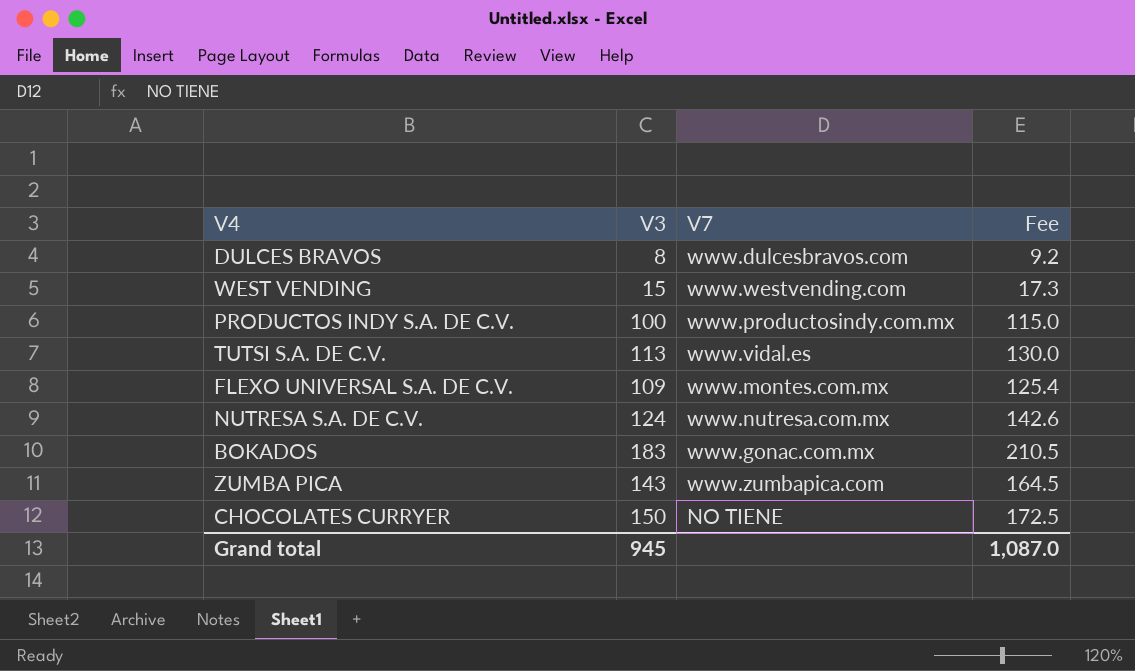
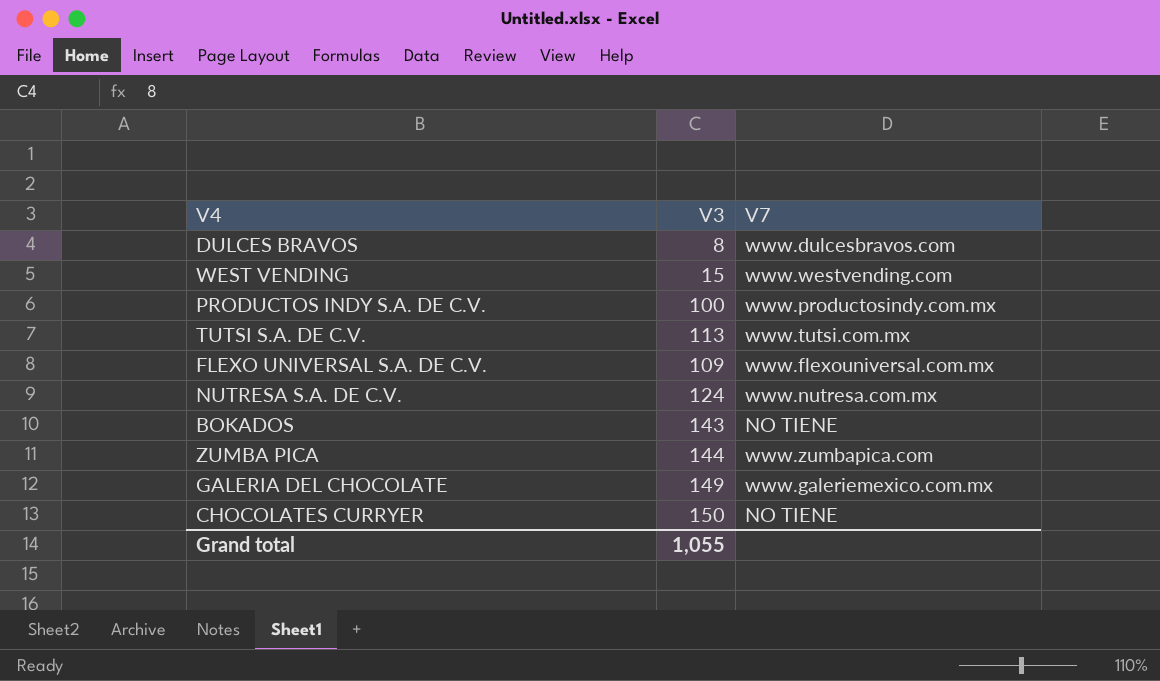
column Fee | formula: [V3] * 1.15 -> none
TUTSI S.A. DE C.V. | V7: www.vidal.es -> www.tutsi.com.mx
FLEXO UNIVERSAL S.A. DE C.V. | V7: www.montes.com.mx -> www.flexouniversal.com.mx
BOKADOS | V3: 183 -> 143
BOKADOS | V7: www.gonac.com.mx -> NO TIENE
ZUMBA PICA | V3: 143 -> 144
row GALERIA DEL CHOCOLATE: none -> 149 | www.galeriemexico.com.mx
Grand total | V3: 945 -> 1,055

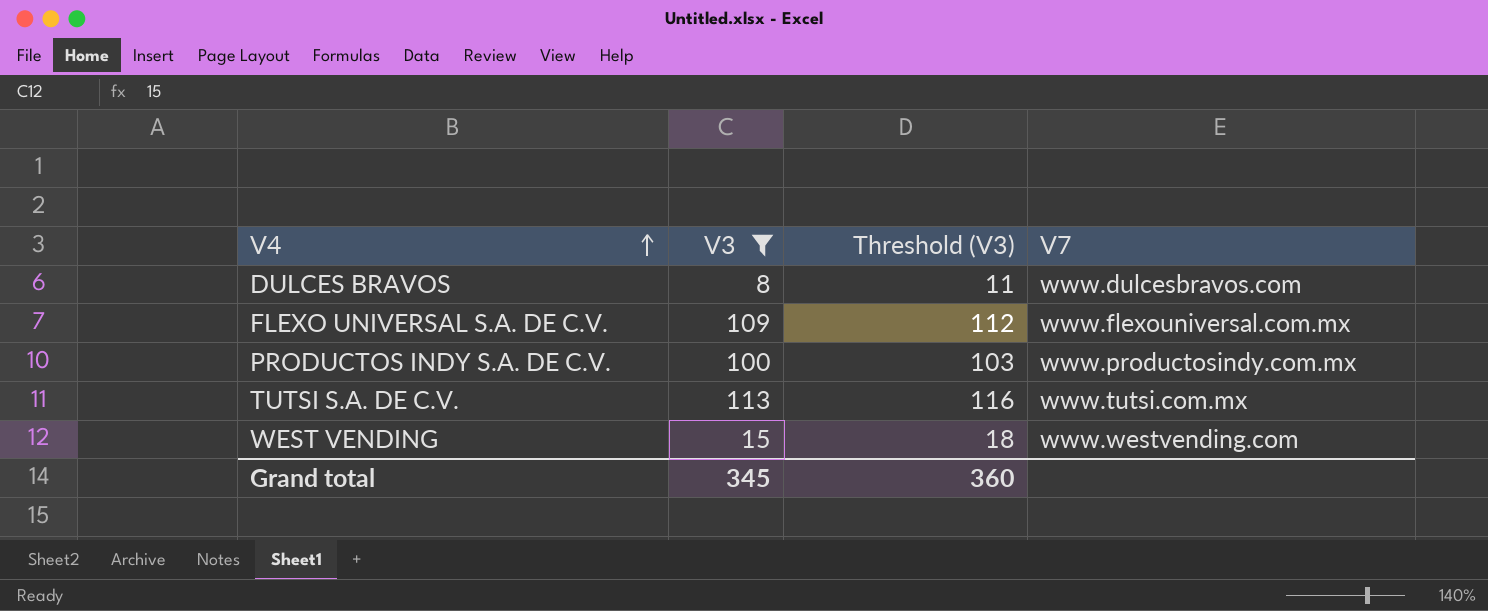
filter: none -> V3 <= 113
row order: none -> V4 ascending
column Threshold (V3) | formula: none -> [V3] + 3
Grand total | V3: 1,055 -> 345

